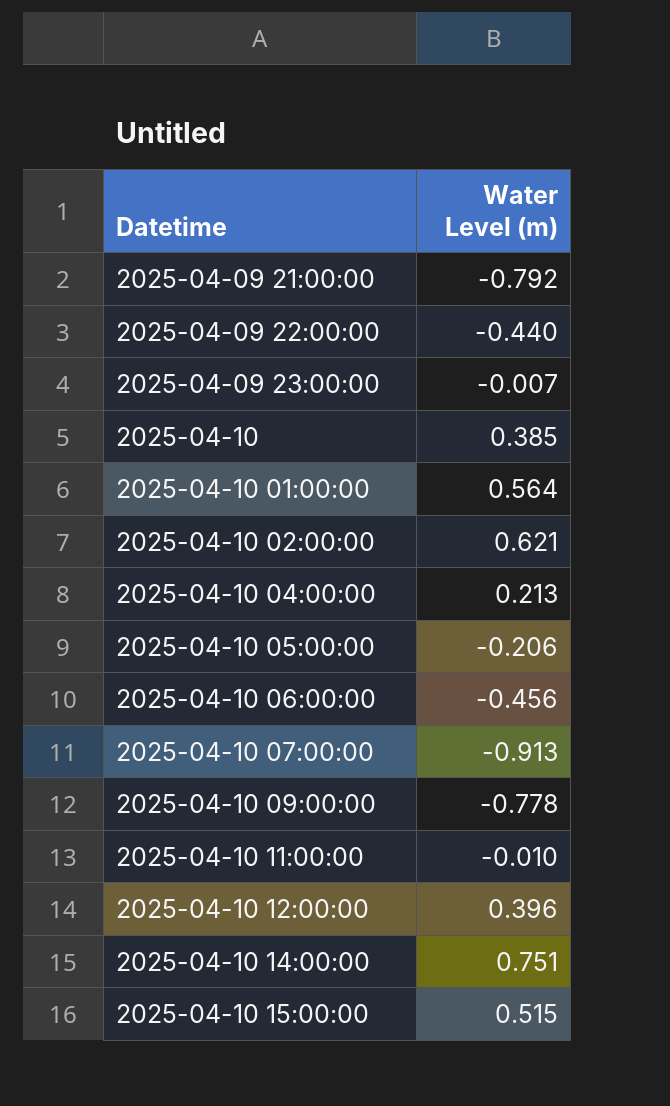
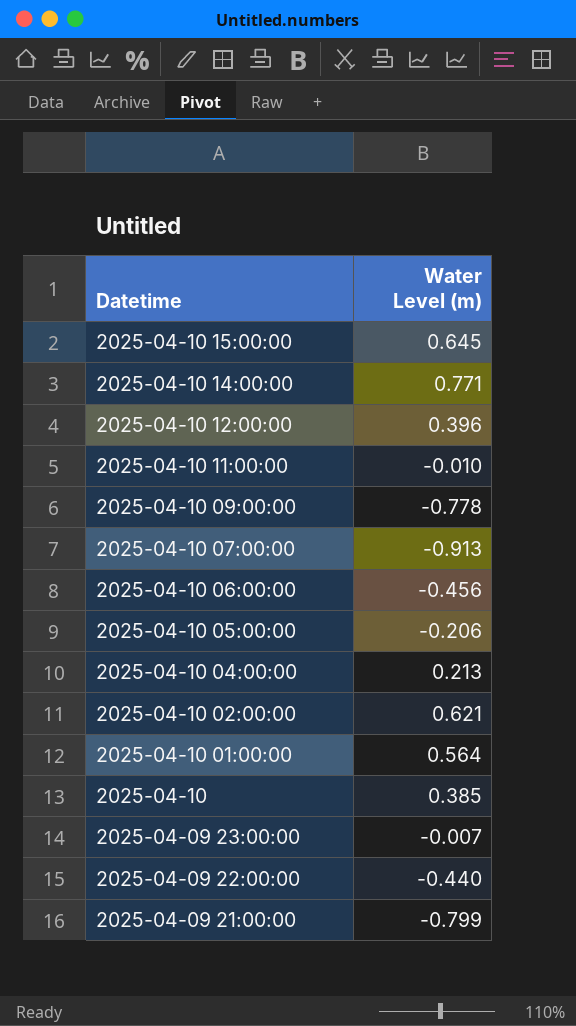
row order: Datetime ascending -> Datetime descending
2025-04-10 15:00:00 | Water Level (m): 0.515 -> 0.645
2025-04-10 14:00:00 | Water Level (m): 0.751 -> 0.771
2025-04-09 21:00:00 | Water Level (m): -0.792 -> -0.799

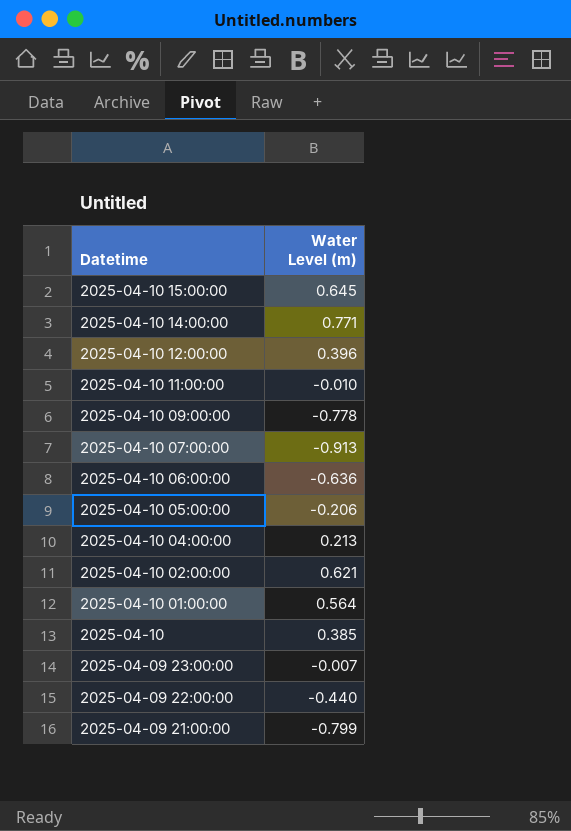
2025-04-10 06:00:00 | Water Level (m): -0.456 -> -0.636

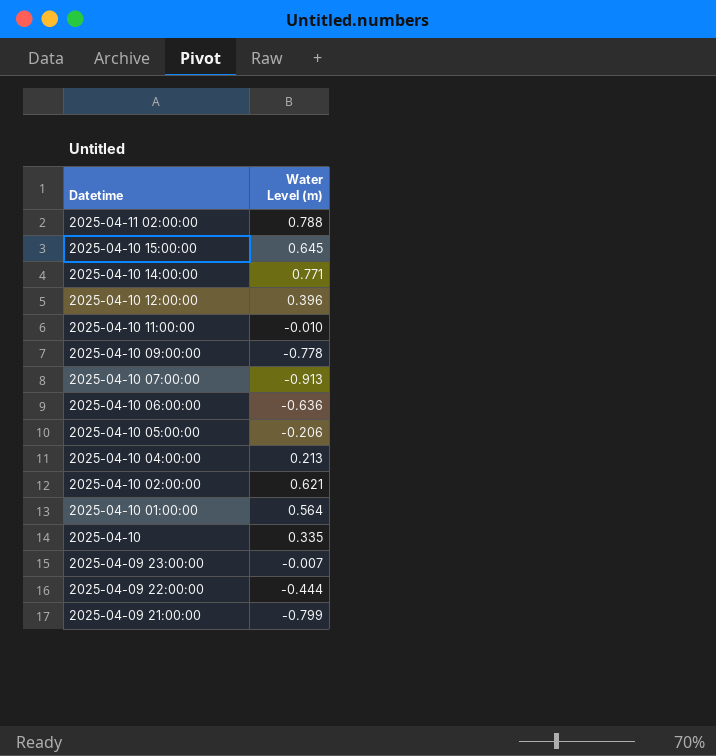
row 2025-04-11 02:00:00: none -> 0.788
2025-04-10 | Water Level (m): 0.385 -> 0.335
2025-04-09 22:00:00 | Water Level (m): -0.440 -> -0.444

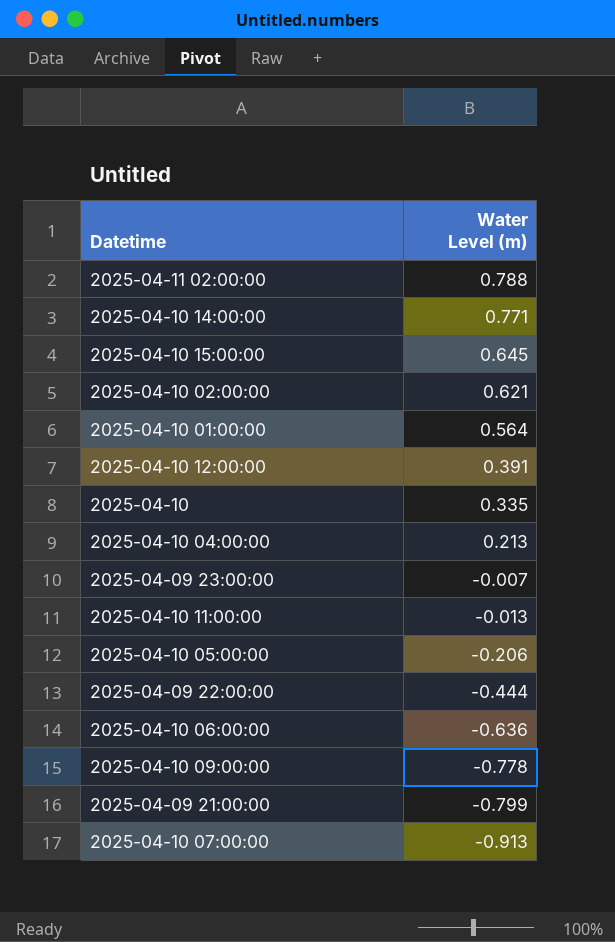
row order: Datetime descending -> Water Level (m) descending
2025-04-10 12:00:00 | Water Level (m): 0.396 -> 0.391
2025-04-10 11:00:00 | Water Level (m): -0.010 -> -0.013

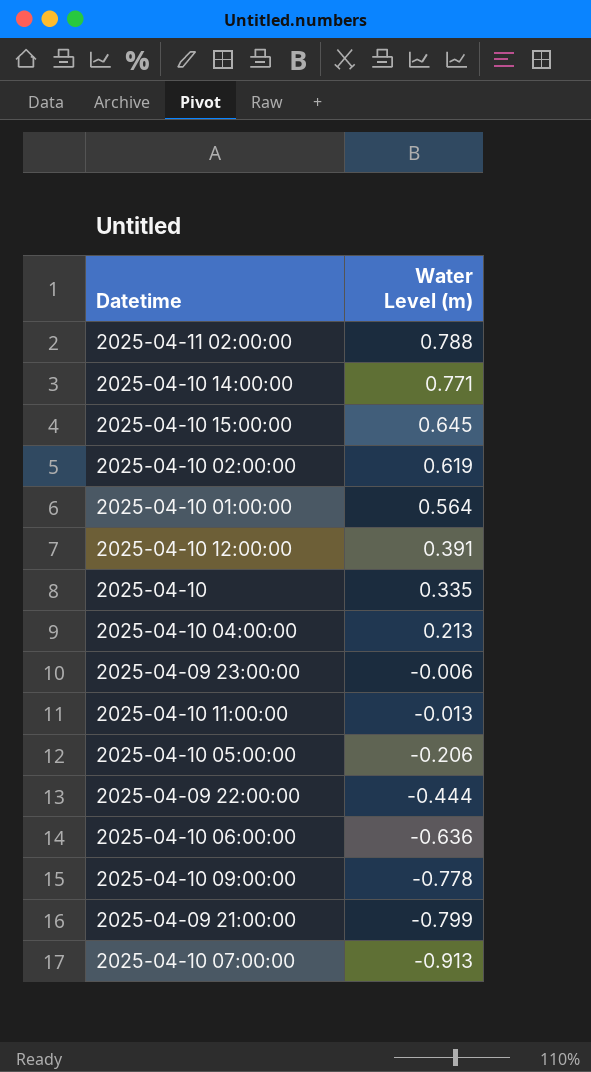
2025-04-10 02:00:00 | Water Level (m): 0.621 -> 0.619
2025-04-09 23:00:00 | Water Level (m): -0.007 -> -0.006

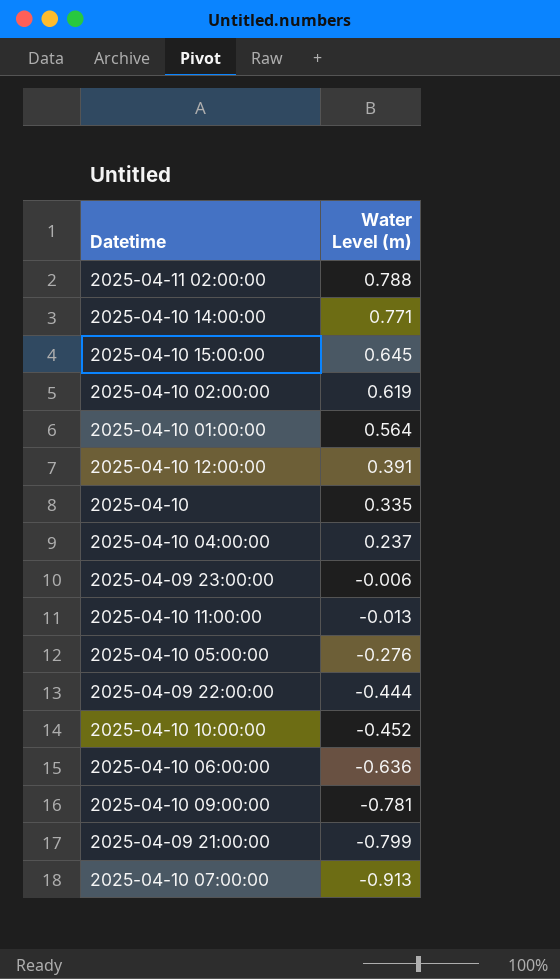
2025-04-10 04:00:00 | Water Level (m): 0.213 -> 0.237
2025-04-10 05:00:00 | Water Level (m): -0.206 -> -0.276
row 2025-04-10 10:00:00: none -> -0.452
2025-04-10 09:00:00 | Water Level (m): -0.778 -> -0.781

